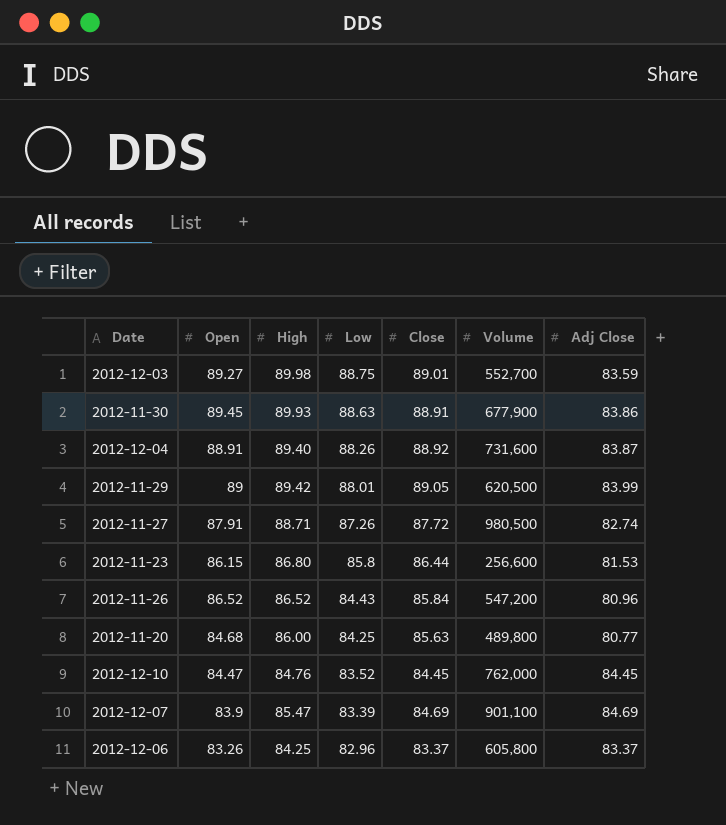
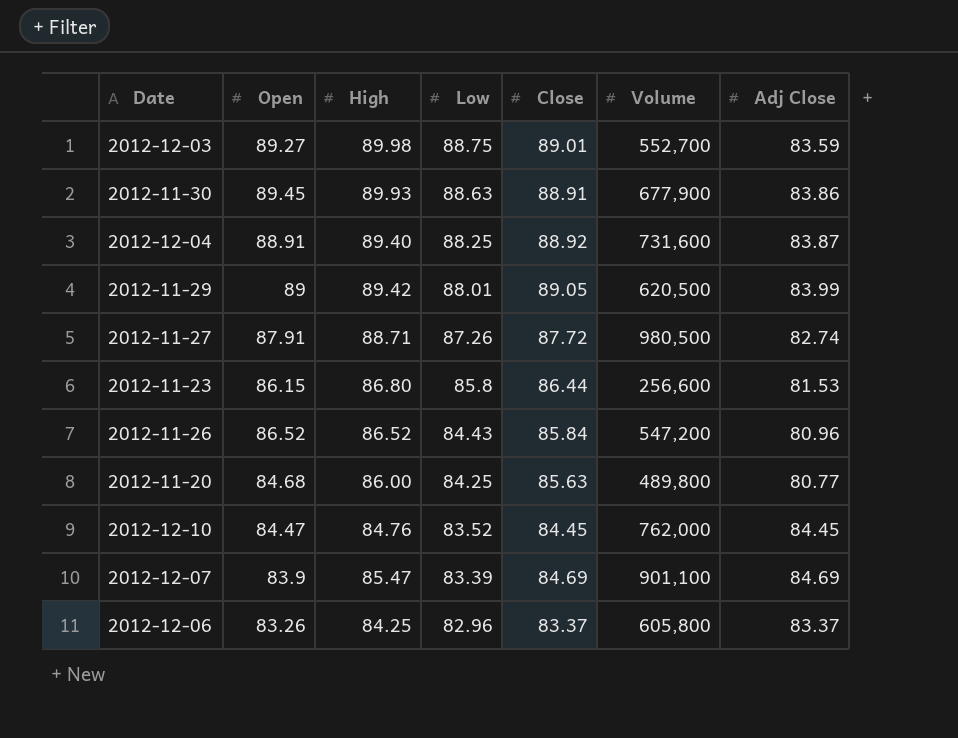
2012-12-04 | Low: 88.26 -> 88.25

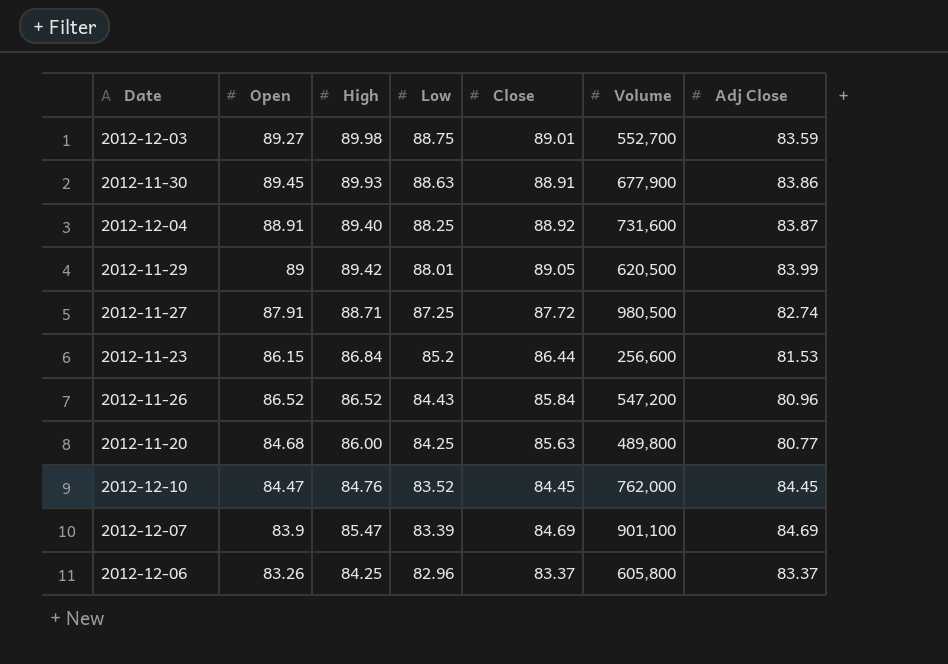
2012-11-27 | Low: 87.26 -> 87.25
2012-11-23 | High: 86.80 -> 86.84
2012-11-23 | Low: 85.8 -> 85.2

